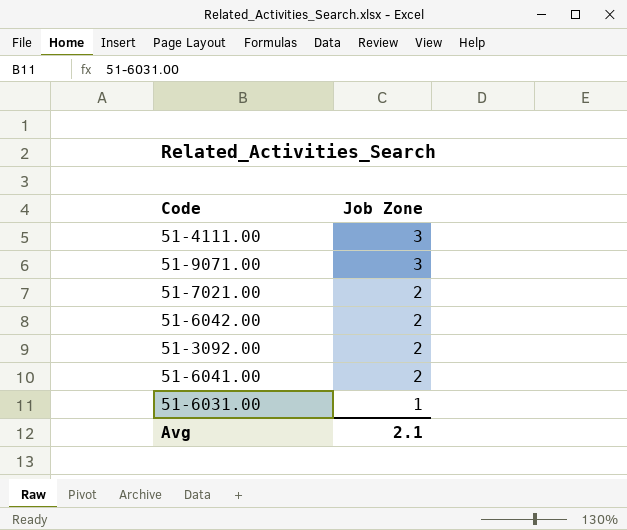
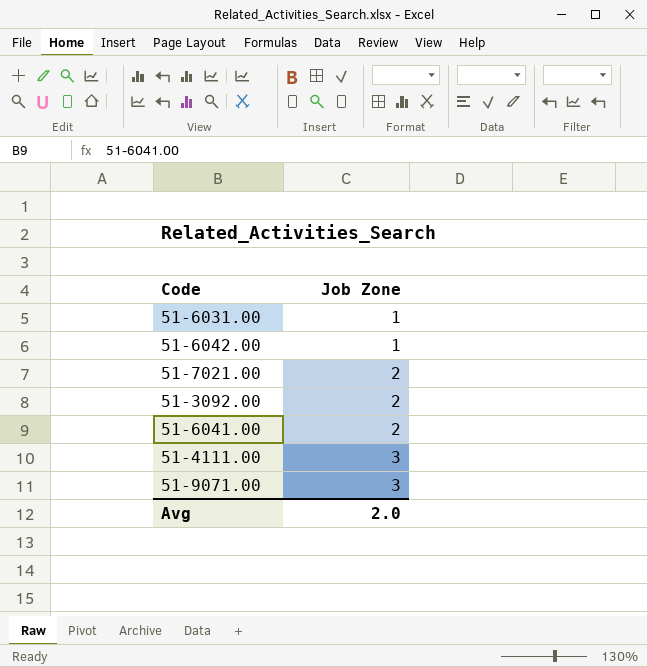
row order: Job Zone descending -> Job Zone ascending
51-6042.00 | Job Zone: 2 -> 1
Avg | Job Zone: 2.1 -> 2.0

